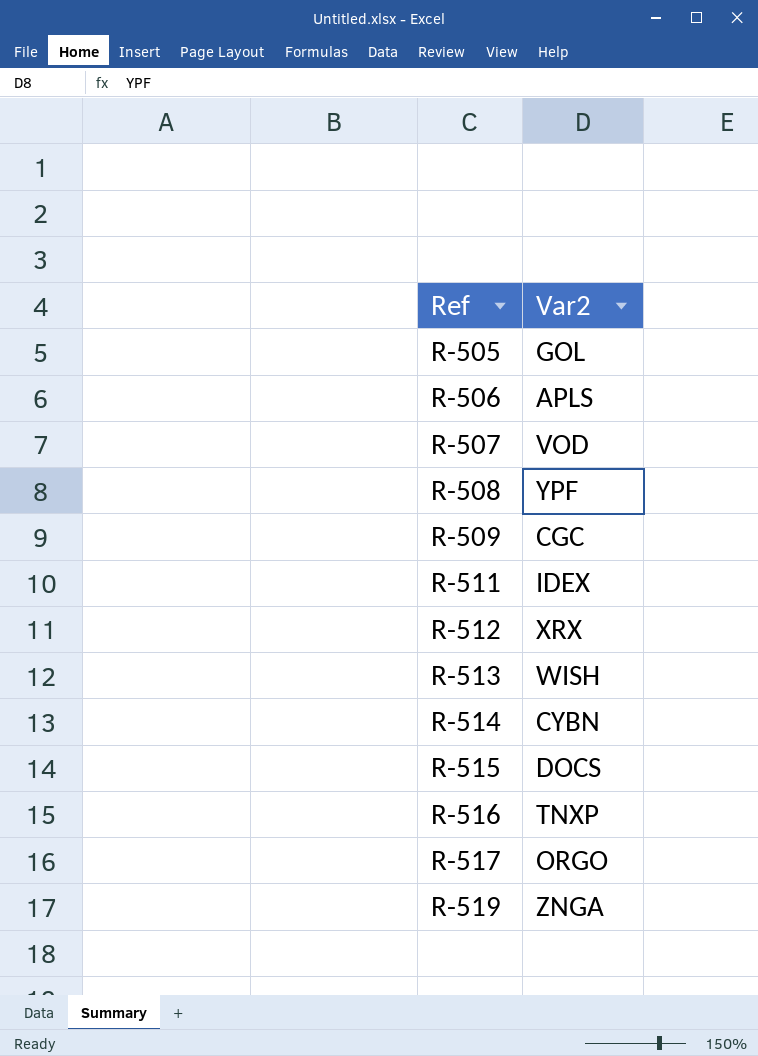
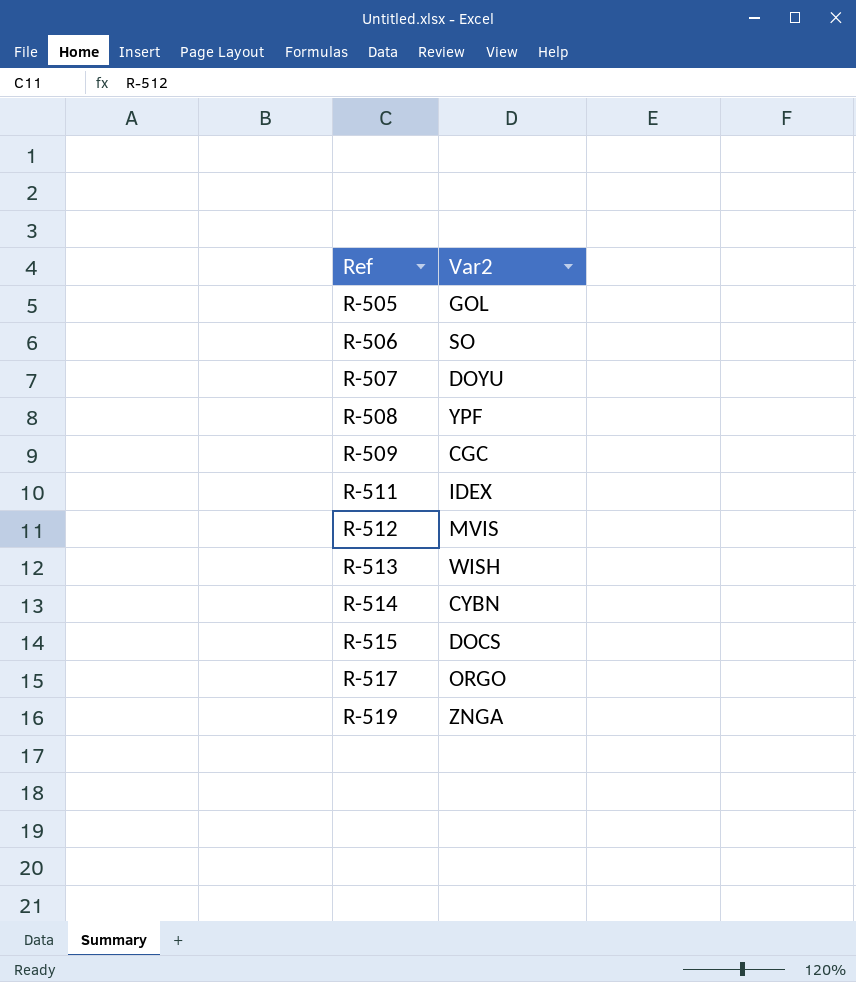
row R-516: TNXP -> none
R-506 | Var2: APLS -> SO
R-507 | Var2: VOD -> DOYU
R-512 | Var2: XRX -> MVIS

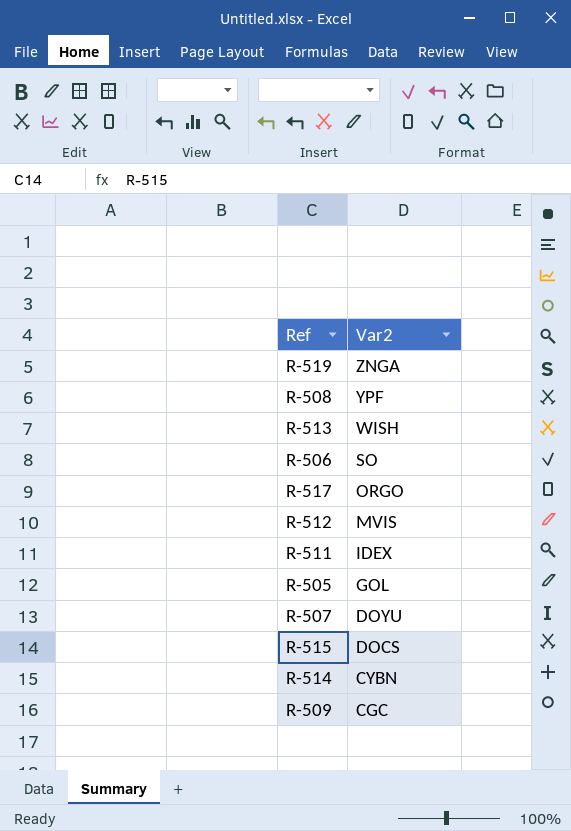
row order: Ref ascending -> Var2 descending

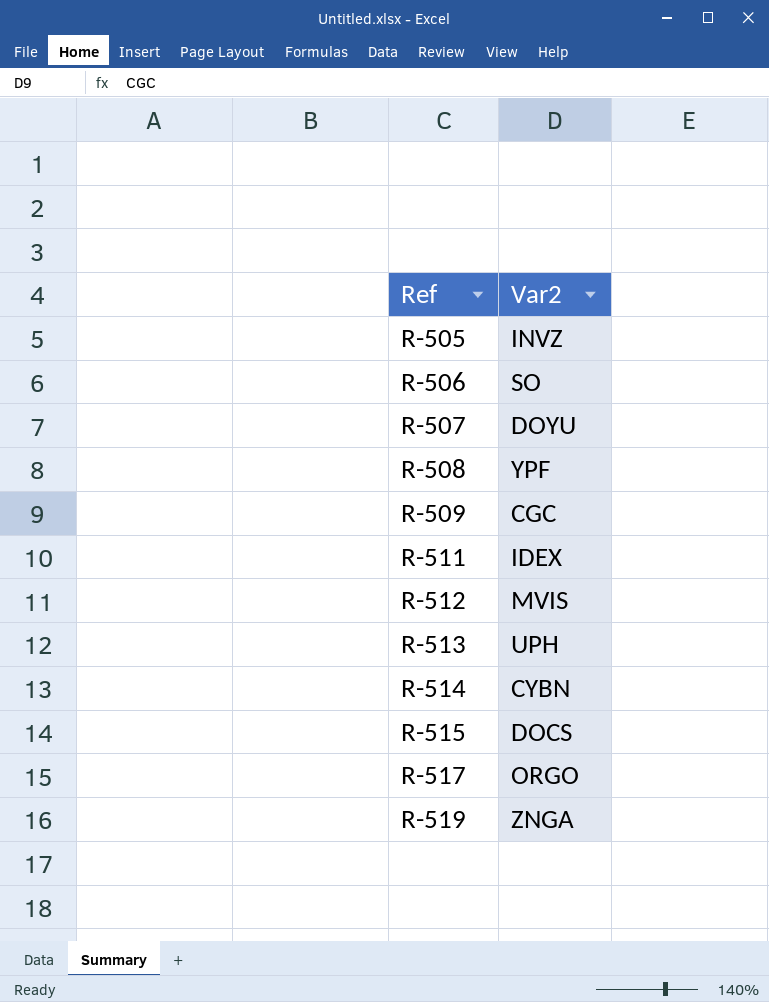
row order: Var2 descending -> Ref ascending
R-505 | Var2: GOL -> INVZ
R-513 | Var2: WISH -> UPH

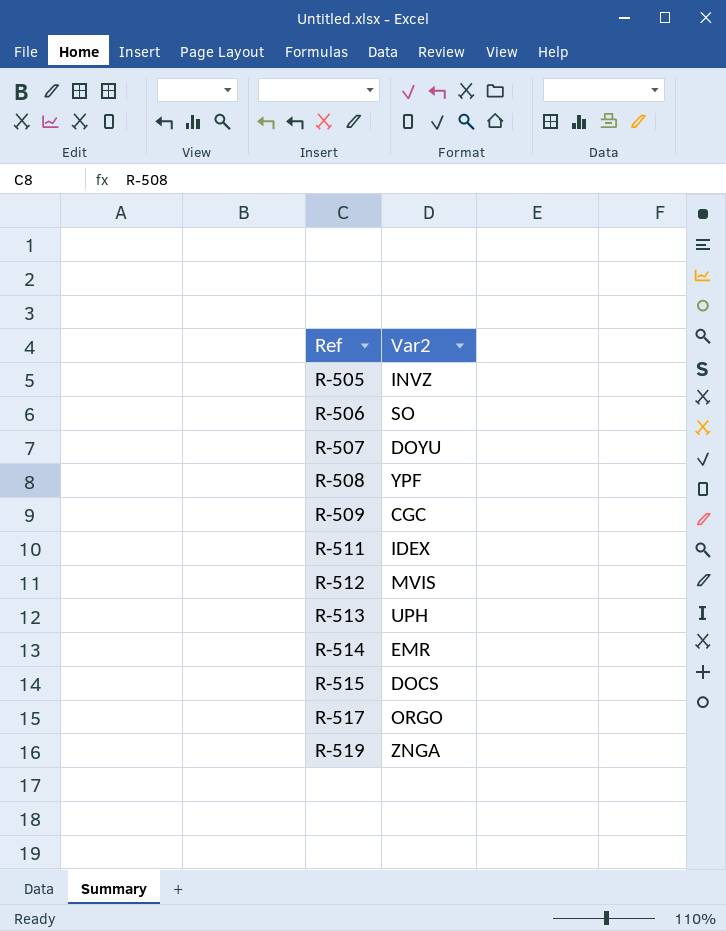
R-514 | Var2: CYBN -> EMR

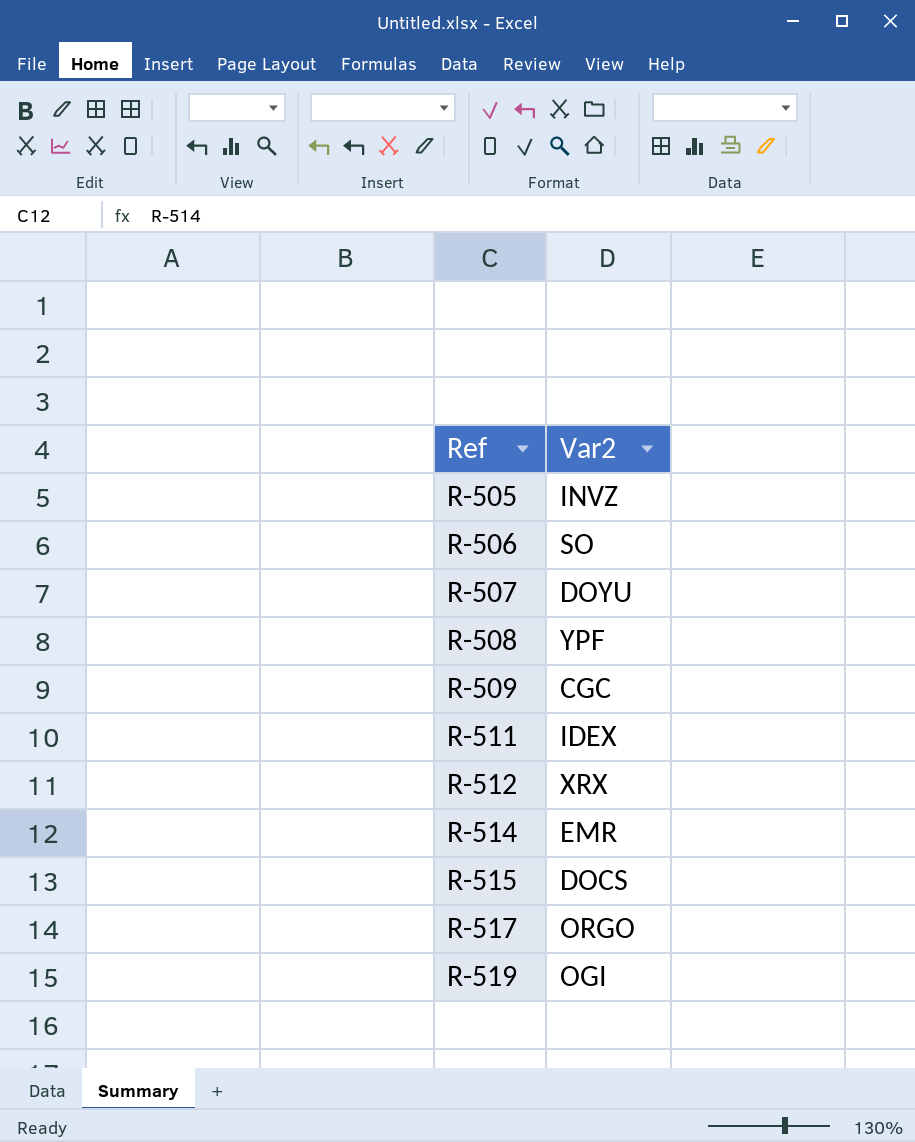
row R-513: UPH -> none
R-512 | Var2: MVIS -> XRX
R-519 | Var2: ZNGA -> OGI

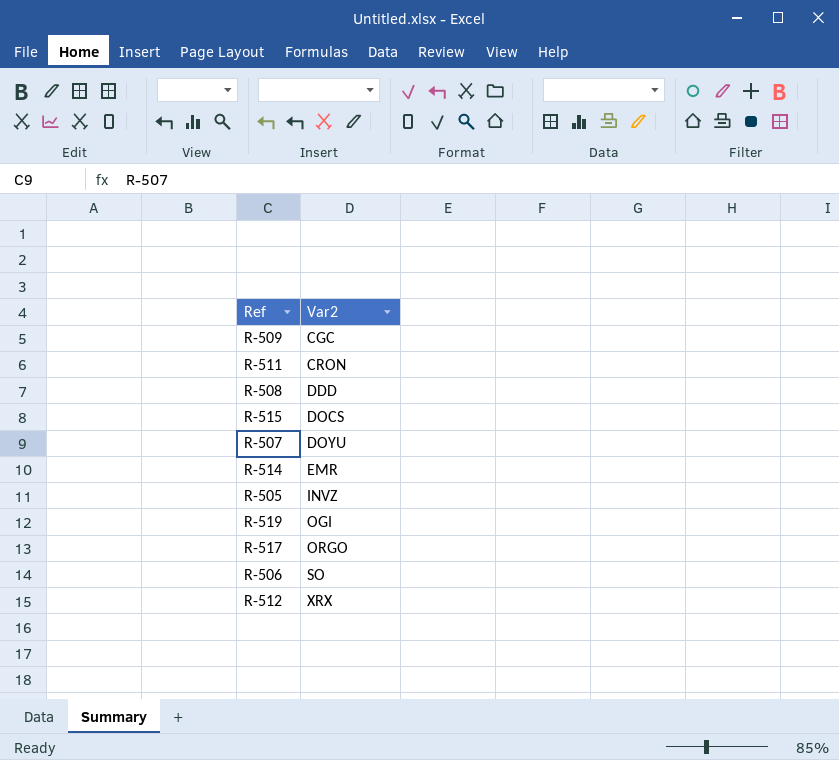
row order: Ref ascending -> Var2 ascending
R-511 | Var2: IDEX -> CRON
R-508 | Var2: YPF -> DDD

